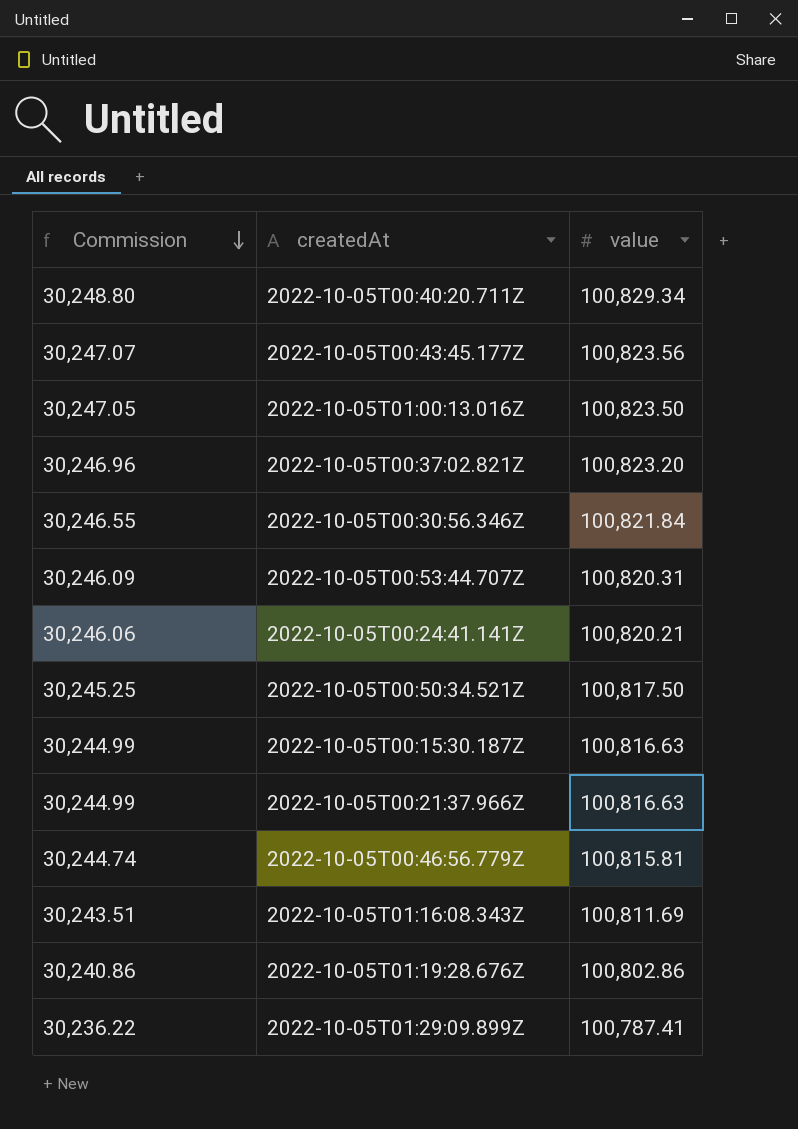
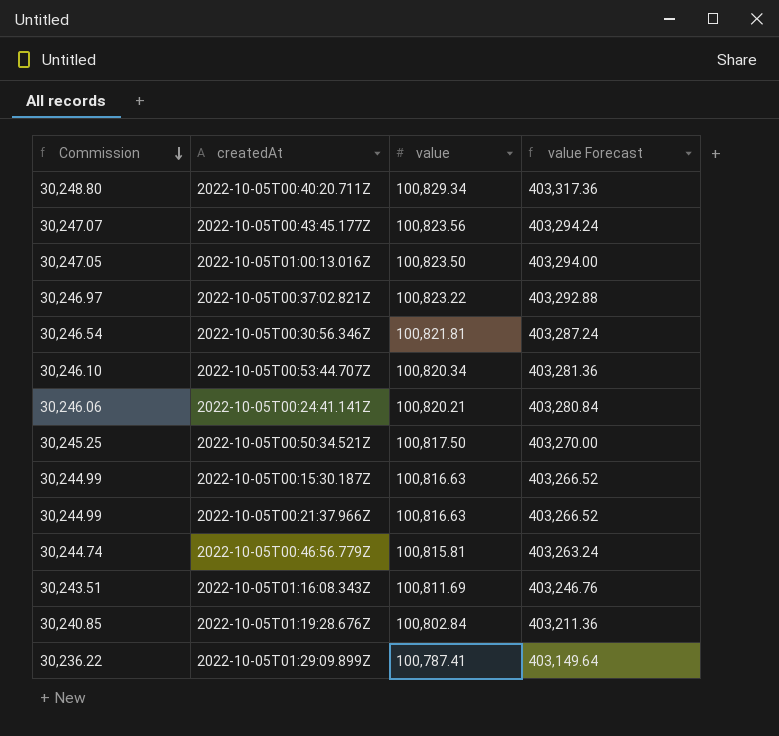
column value Forecast | formula: none -> [value] * 4
2022-10-05T00:37:02.821Z | Commission: 30,246.96 -> 30,246.97
2022-10-05T00:37:02.821Z | value: 100,823.20 -> 100,823.22
2022-10-05T00:30:56.346Z | Commission: 30,246.55 -> 30,246.54
2022-10-05T00:30:56.346Z | value: 100,821.84 -> 100,821.81
2022-10-05T00:53:44.707Z | Commission: 30,246.09 -> 30,246.10
2022-10-05T00:53:44.707Z | value: 100,820.31 -> 100,820.34
2022-10-05T01:19:28.676Z | Commission: 30,240.86 -> 30,240.85
2022-10-05T01:19:28.676Z | value: 100,802.86 -> 100,802.84

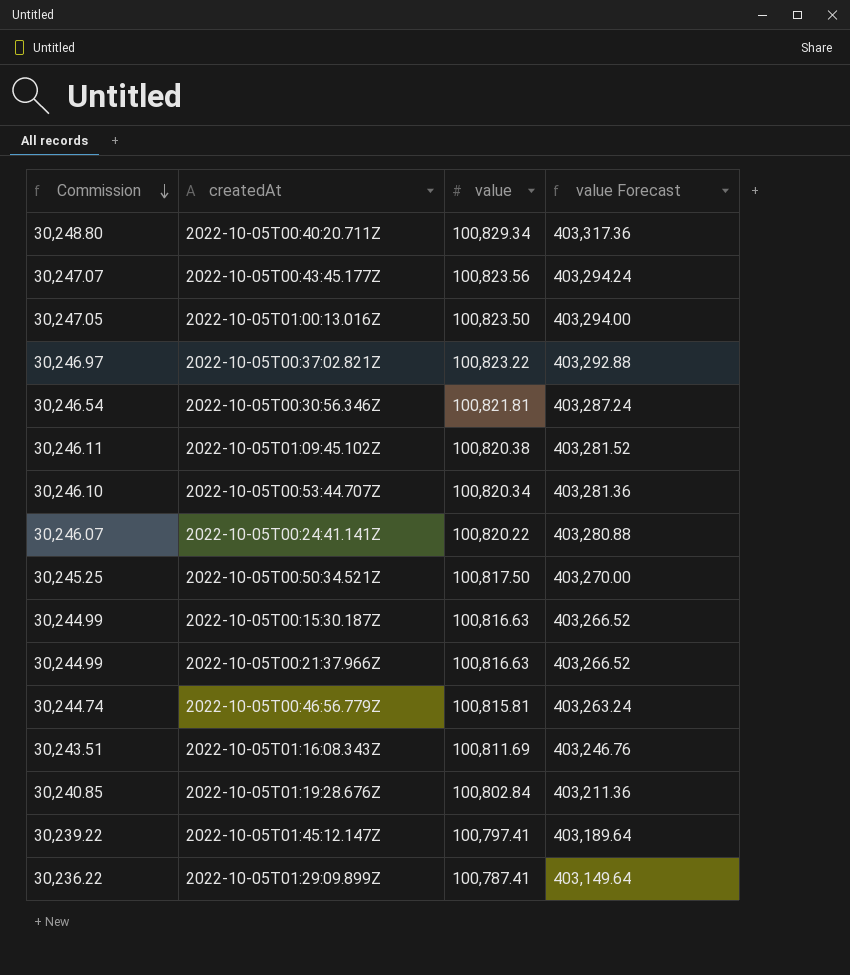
row 2022-10-05T01:09:45.102Z: none -> 30,246.11 | 100,820.38 | 403,281.52
2022-10-05T00:24:41.141Z | Commission: 30,246.06 -> 30,246.07
2022-10-05T00:24:41.141Z | value: 100,820.21 -> 100,820.22
2022-10-05T00:24:41.141Z | value Forecast: 403,280.84 -> 403,280.88
row 2022-10-05T01:45:12.147Z: none -> 30,239.22 | 100,797.41 | 403,189.64

